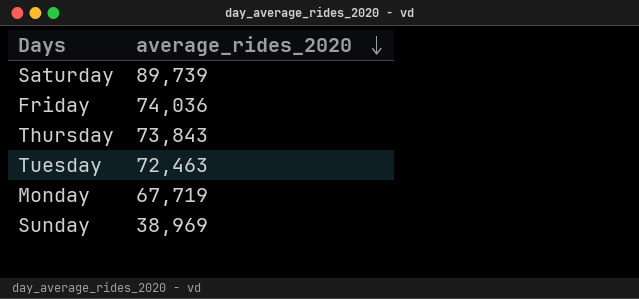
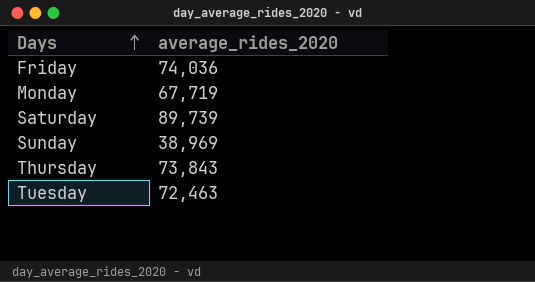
row order: average_rides_2020 descending -> Days ascending

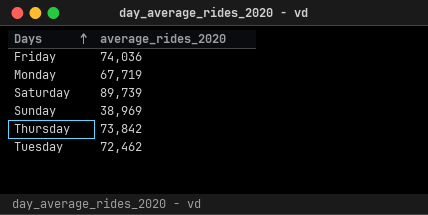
Thursday | average_rides_2020: 73,843 -> 73,842
Tuesday | average_rides_2020: 72,463 -> 72,462

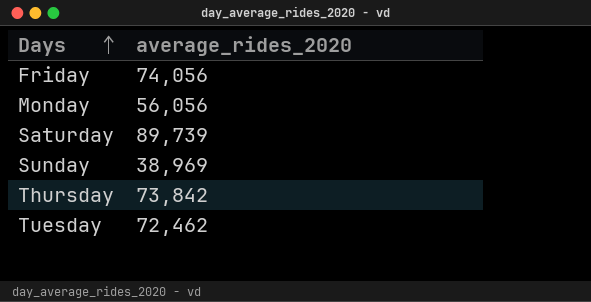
Friday | average_rides_2020: 74,036 -> 74,056
Monday | average_rides_2020: 67,719 -> 56,056

